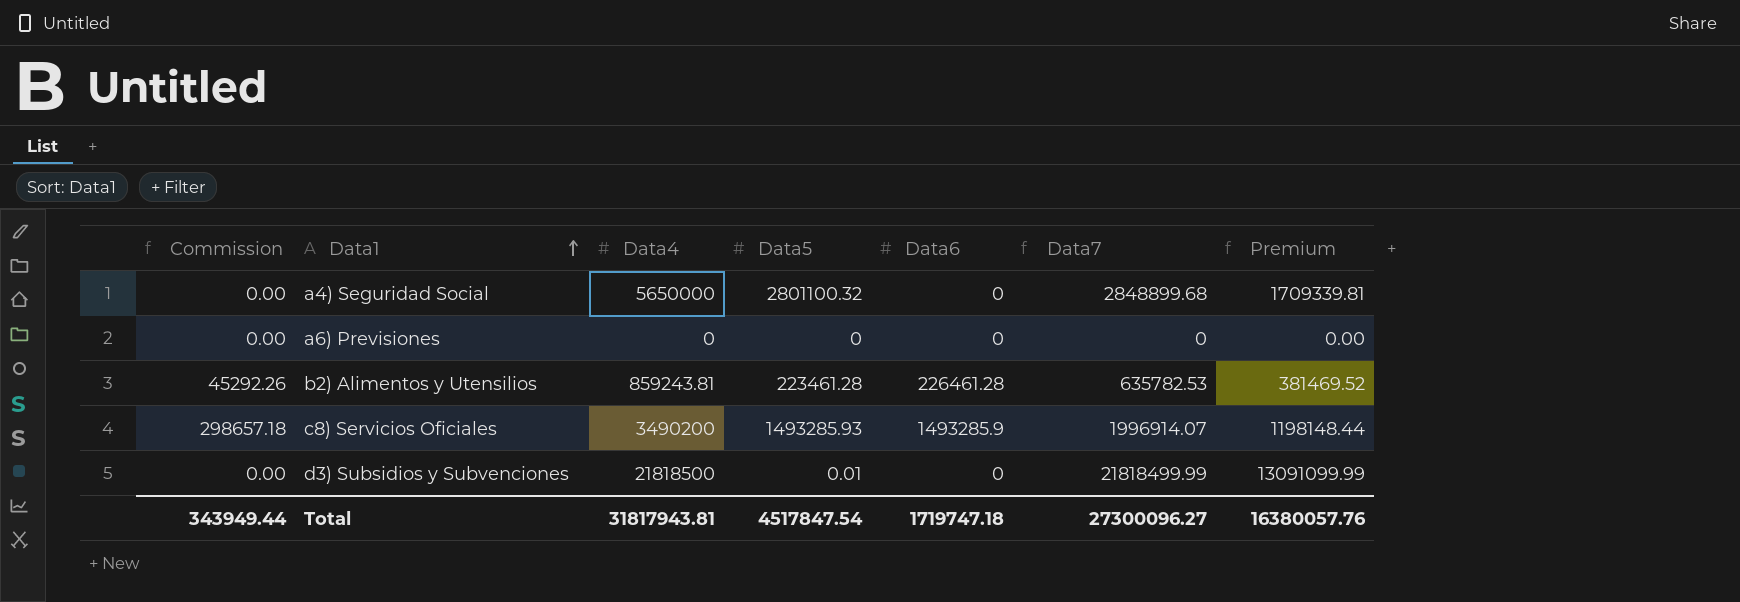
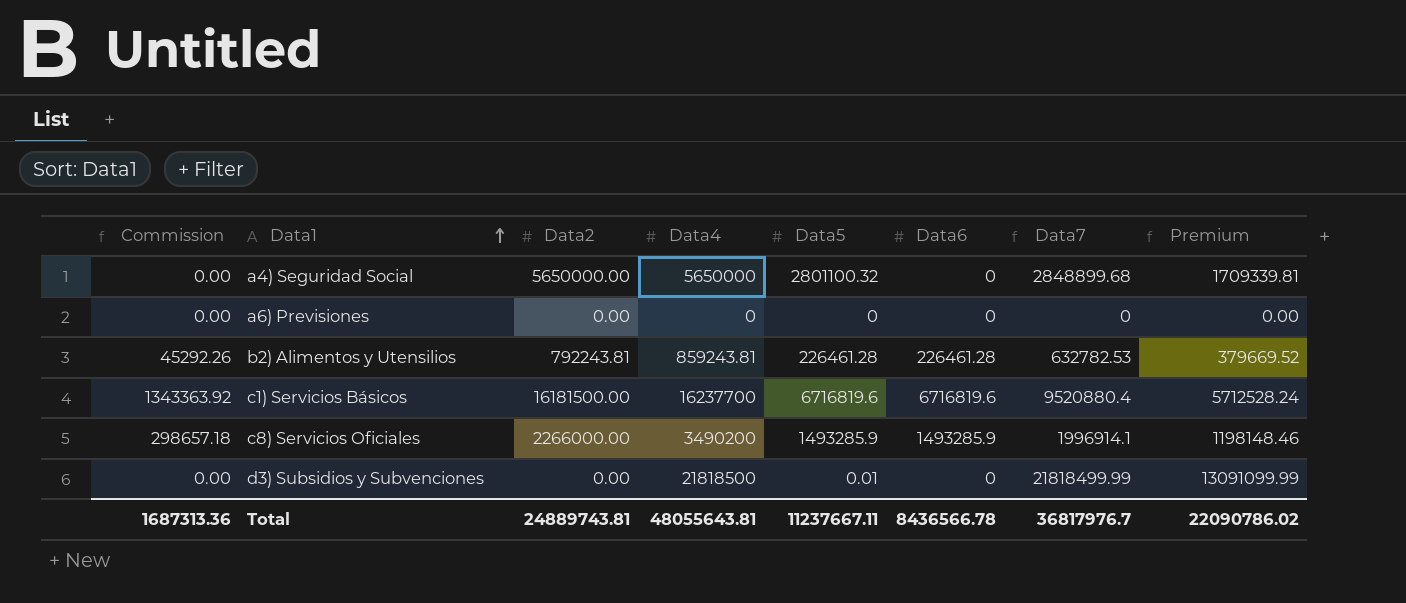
column Data2 | position: none -> 3
b2) Alimentos y Utensilios | Data5: 223461.28 -> 226461.28
b2) Alimentos y Utensilios | Data7: 635782.53 -> 632782.53
b2) Alimentos y Utensilios | Premium: 381469.52 -> 379669.52
row c1) Servicios Básicos: none -> 1343363.92 | 16181500.00 | 16237700 | 6716819.6 | 6716819.6 | 9520880.4 | 5712528.24
c8) Servicios Oficiales | Data5: 1493285.93 -> 1493285.9
c8) Servicios Oficiales | Data7: 1996914.07 -> 1996914.1
c8) Servicios Oficiales | Premium: 1198148.44 -> 1198148.46
Total | Commission: 343949.44 -> 1687313.36
Total | Data4: 31817943.81 -> 48055643.81
Total | Data5: 4517847.54 -> 11237667.11
Total | Data6: 1719747.18 -> 8436566.78
Total | Data7: 27300096.27 -> 36817976.7
Total | Premium: 16380057.76 -> 22090786.02

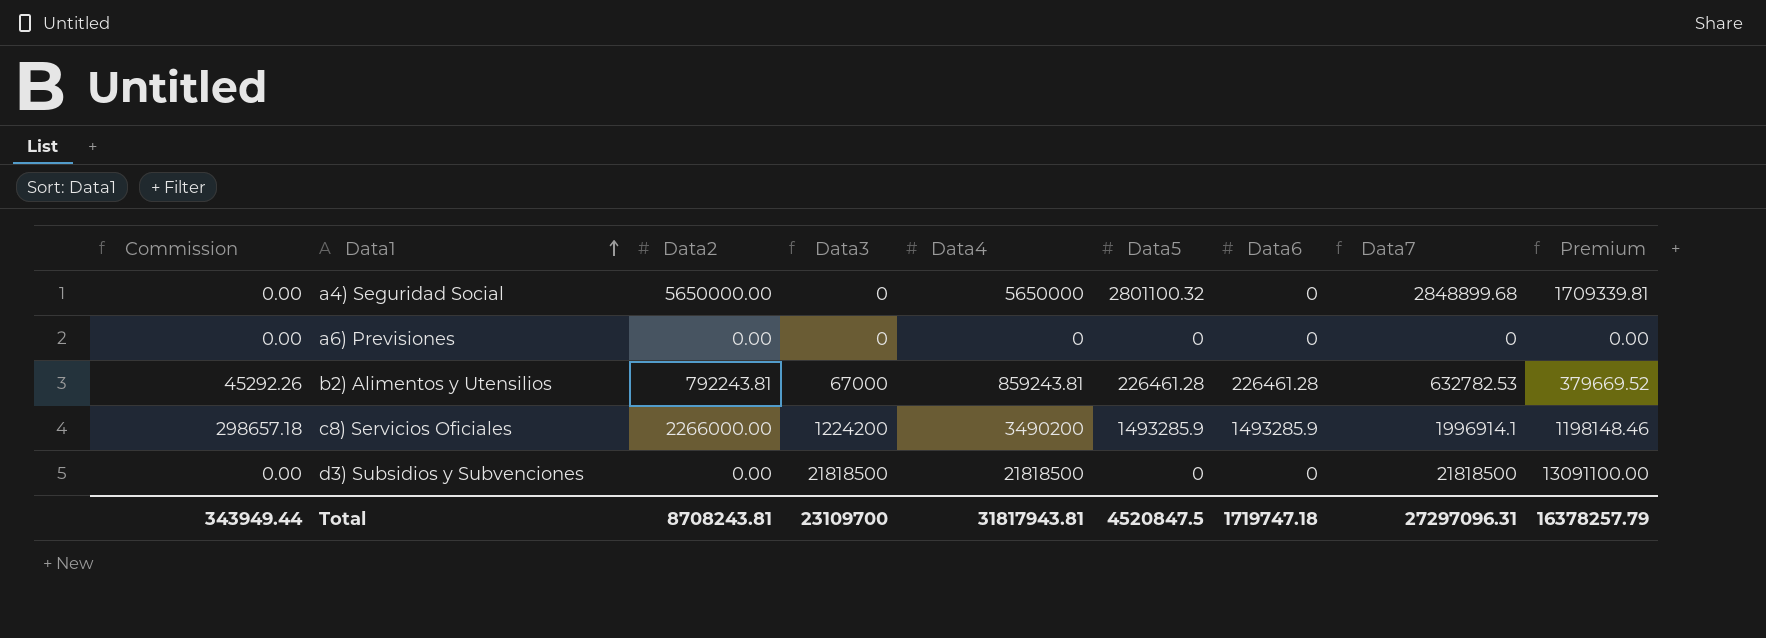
column Data3 | formula: none -> [Data4] - [Data2]
row c1) Servicios Básicos: 1343363.92 | 16181500.00 | 16237700 | 6716819.6 | 6716819.6 | 9520880.4 | 5712528.24 -> none
d3) Subsidios y Subvenciones | Data5: 0.01 -> 0
d3) Subsidios y Subvenciones | Data7: 21818499.99 -> 21818500
d3) Subsidios y Subvenciones | Premium: 13091099.99 -> 13091100.00
Total | Commission: 1687313.36 -> 343949.44
Total | Data2: 24889743.81 -> 8708243.81
Total | Data4: 48055643.81 -> 31817943.81
Total | Data5: 11237667.11 -> 4520847.5
Total | Data6: 8436566.78 -> 1719747.18
Total | Data7: 36817976.7 -> 27297096.31
Total | Premium: 22090786.02 -> 16378257.79

